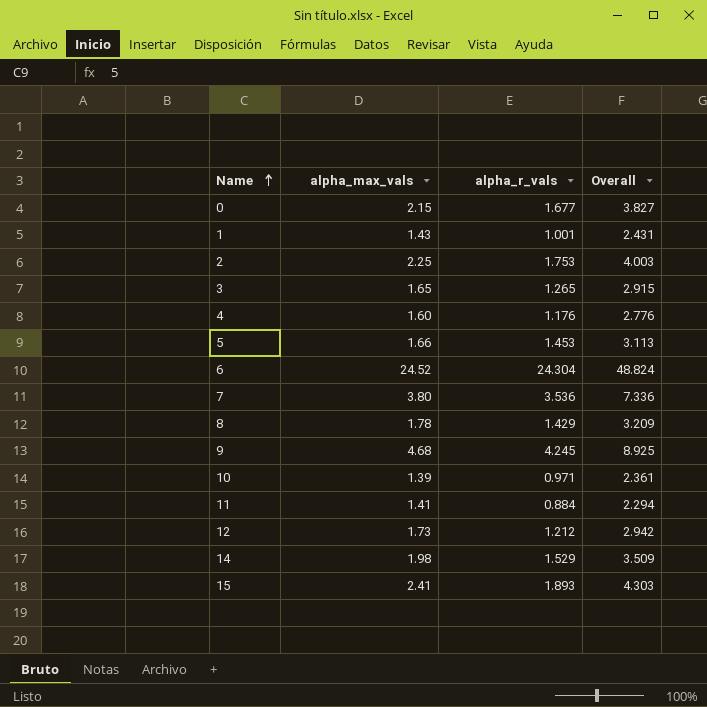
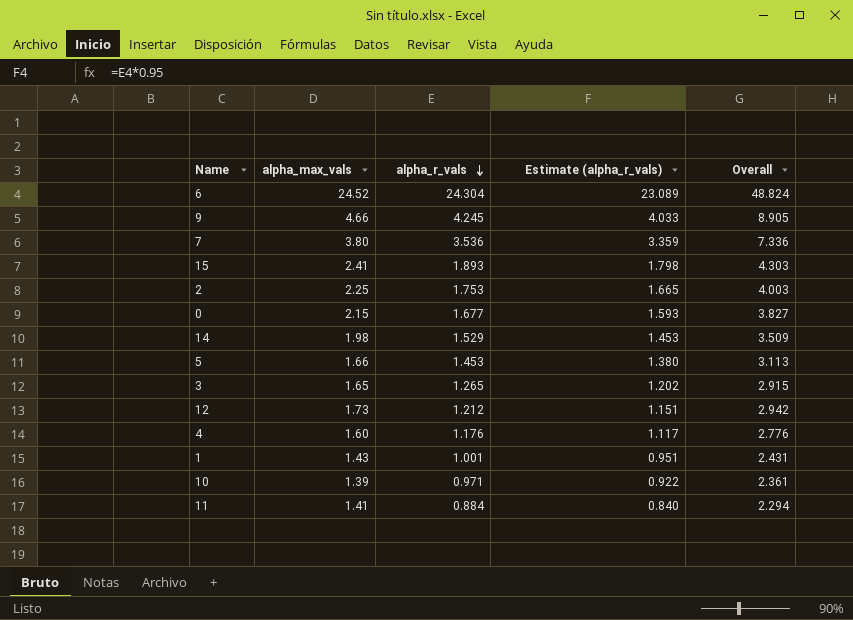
row order: Name ascending -> alpha_r_vals descending
column Estimate (alpha_r_vals) | formula: none -> [alpha_r_vals] * 0.95
row 8: 1.78 | 1.429 | 3.209 -> none
9 | alpha_max_vals: 4.68 -> 4.66
9 | Overall: 8.925 -> 8.905

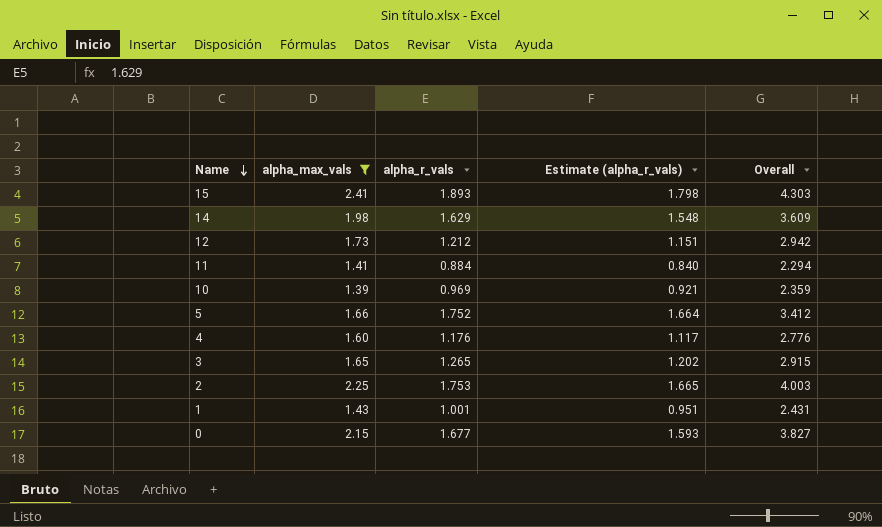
filter: none -> alpha_max_vals <= 2.41
row order: alpha_r_vals descending -> Name descending
14 | alpha_r_vals: 1.529 -> 1.629
14 | Estimate (alpha_r_vals): 1.453 -> 1.548
14 | Overall: 3.509 -> 3.609
10 | alpha_r_vals: 0.971 -> 0.969
10 | Estimate (alpha_r_vals): 0.922 -> 0.921
10 | Overall: 2.361 -> 2.359
5 | alpha_r_vals: 1.453 -> 1.752
5 | Estimate (alpha_r_vals): 1.380 -> 1.664
5 | Overall: 3.113 -> 3.412

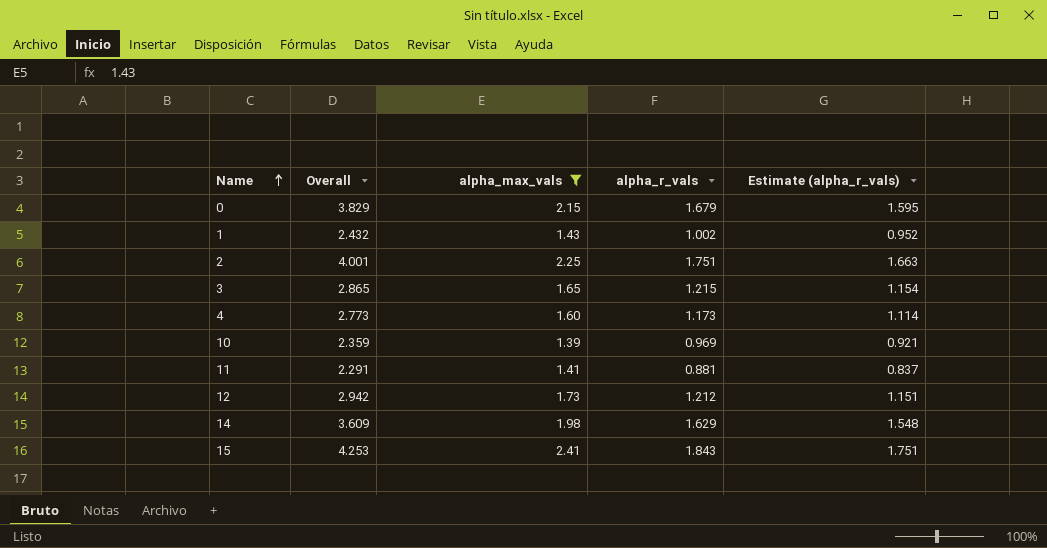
row order: Name descending -> Name ascending
column Overall | position: 5 -> 2
row 5: 1.66 | 1.752 | 1.664 | 3.412 -> none
0 | Overall: 3.827 -> 3.829
0 | alpha_r_vals: 1.677 -> 1.679
0 | Estimate (alpha_r_vals): 1.593 -> 1.595
1 | Overall: 2.431 -> 2.432
1 | alpha_r_vals: 1.001 -> 1.002
1 | Estimate (alpha_r_vals): 0.951 -> 0.952
2 | Overall: 4.003 -> 4.001
2 | alpha_r_vals: 1.753 -> 1.751
2 | Estimate (alpha_r_vals): 1.665 -> 1.663
3 | Overall: 2.915 -> 2.865
3 | alpha_r_vals: 1.265 -> 1.215
3 | Estimate (alpha_r_vals): 1.202 -> 1.154
4 | Overall: 2.776 -> 2.773
4 | alpha_r_vals: 1.176 -> 1.173
4 | Estimate (alpha_r_vals): 1.117 -> 1.114
11 | Overall: 2.294 -> 2.291
11 | alpha_r_vals: 0.884 -> 0.881
11 | Estimate (alpha_r_vals): 0.840 -> 0.837
15 | Overall: 4.303 -> 4.253
15 | alpha_r_vals: 1.893 -> 1.843
15 | Estimate (alpha_r_vals): 1.798 -> 1.751

